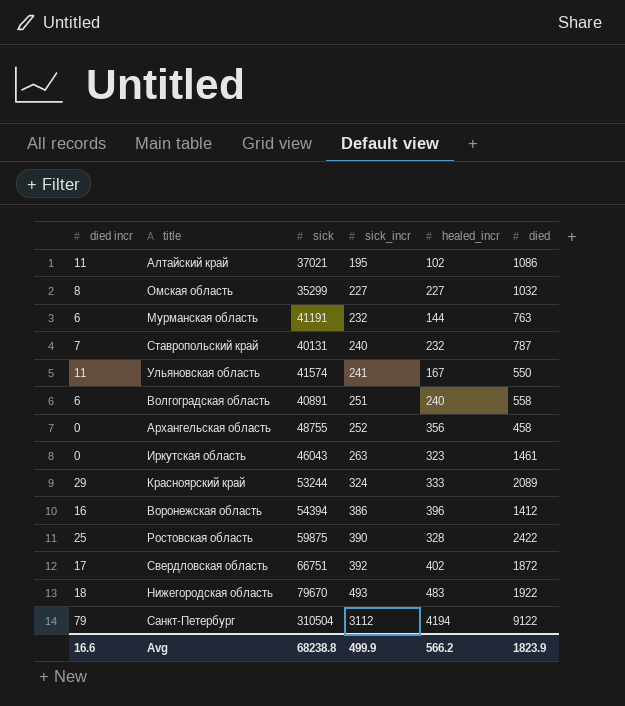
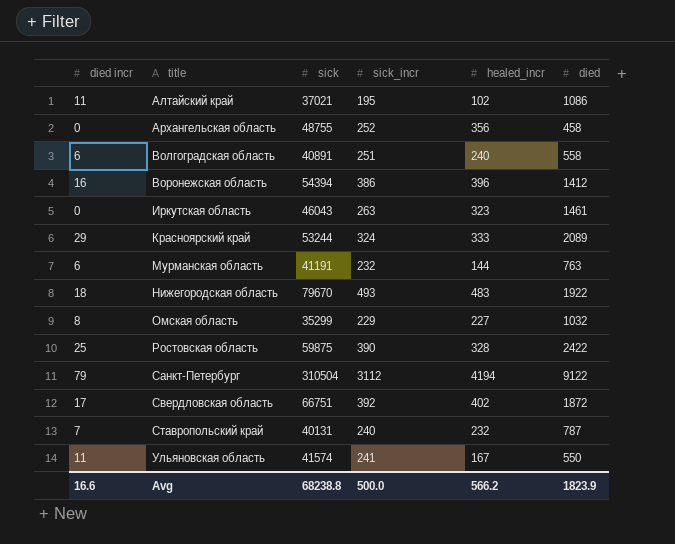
row order: sick_incr ascending -> title ascending
Омская область | sick_incr: 227 -> 229
Avg | sick_incr: 499.9 -> 500.0

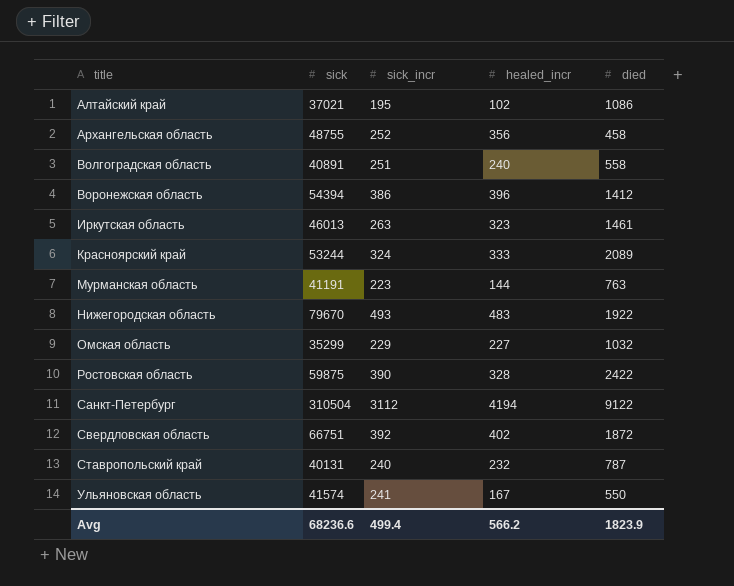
column died incr | position: 1 -> none
Иркутская область | sick: 46043 -> 46013
Мурманская область | sick_incr: 232 -> 223
Avg | sick: 68238.8 -> 68236.6
Avg | sick_incr: 500.0 -> 499.4

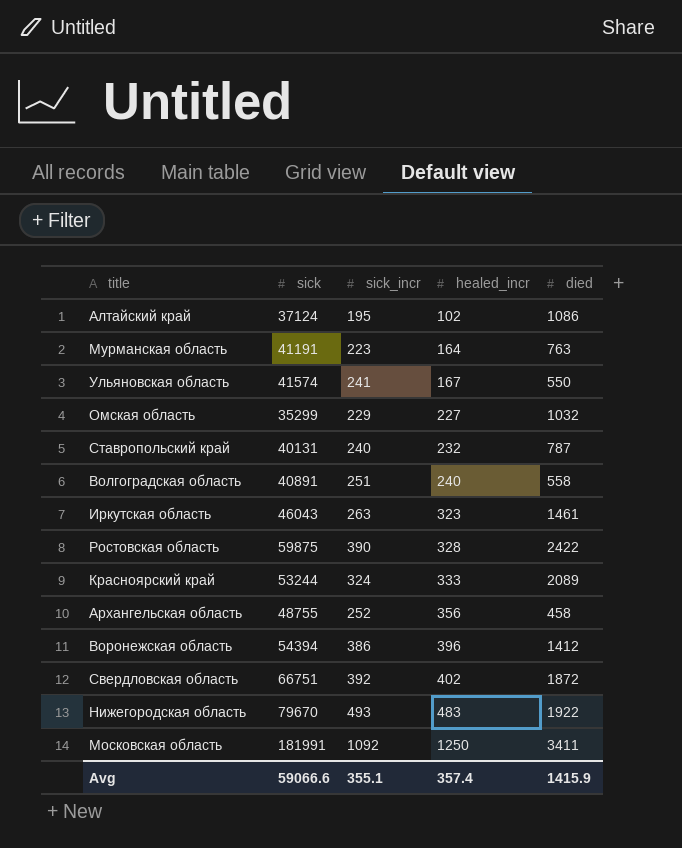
row order: title ascending -> healed_incr ascending
row Санкт-Петербург: 310504 | 3112 | 4194 | 9122 -> none
Алтайский край | sick: 37021 -> 37124
Мурманская область | healed_incr: 144 -> 164
Иркутская область | sick: 46013 -> 46043
row Московская область: none -> 181991 | 1092 | 1250 | 3411
Avg | sick: 68236.6 -> 59066.6
Avg | sick_incr: 499.4 -> 355.1
Avg | healed_incr: 566.2 -> 357.4
Avg | died: 1823.9 -> 1415.9

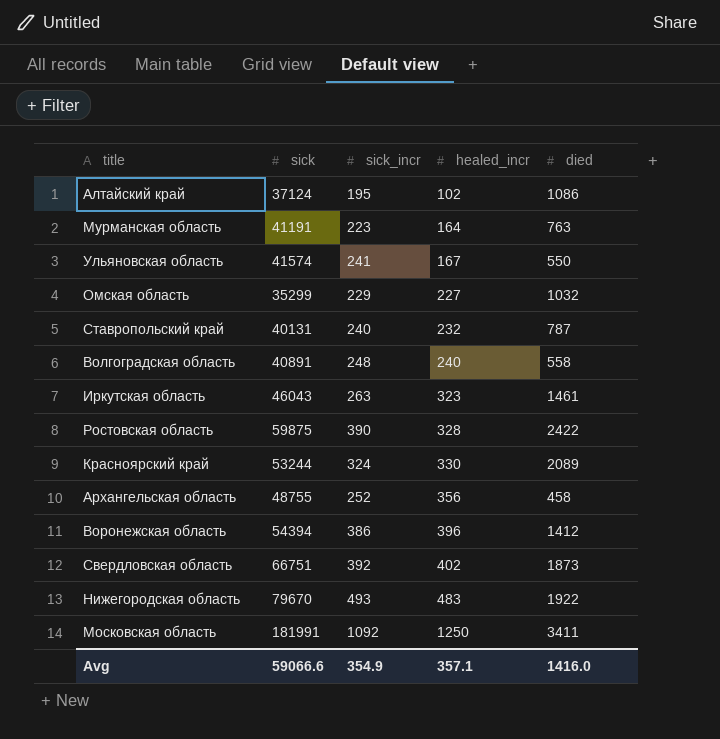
Волгоградская область | sick_incr: 251 -> 248
Красноярский край | healed_incr: 333 -> 330
Свердловская область | died: 1872 -> 1873
Avg | sick_incr: 355.1 -> 354.9
Avg | healed_incr: 357.4 -> 357.1
Avg | died: 1415.9 -> 1416.0

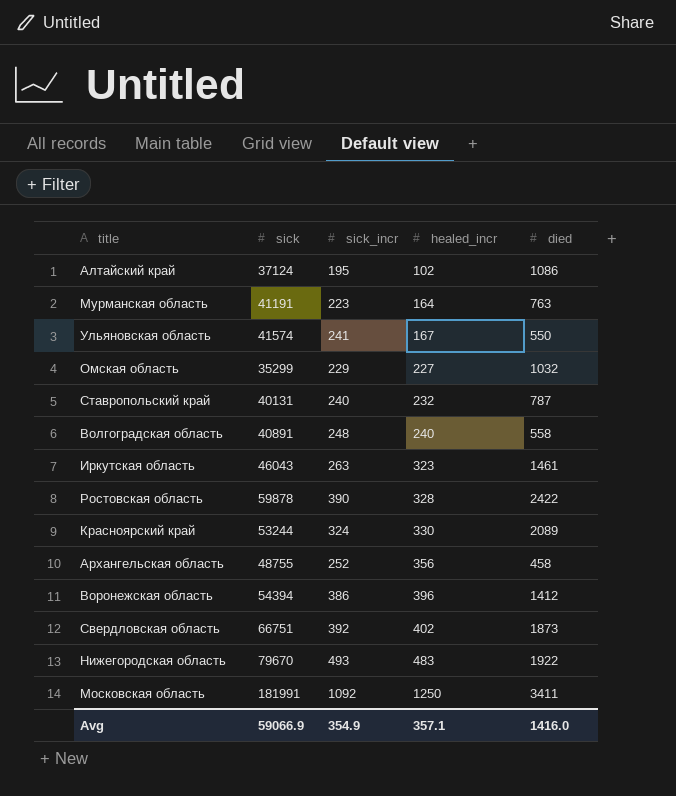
Ростовская область | sick: 59875 -> 59878
Avg | sick: 59066.6 -> 59066.9

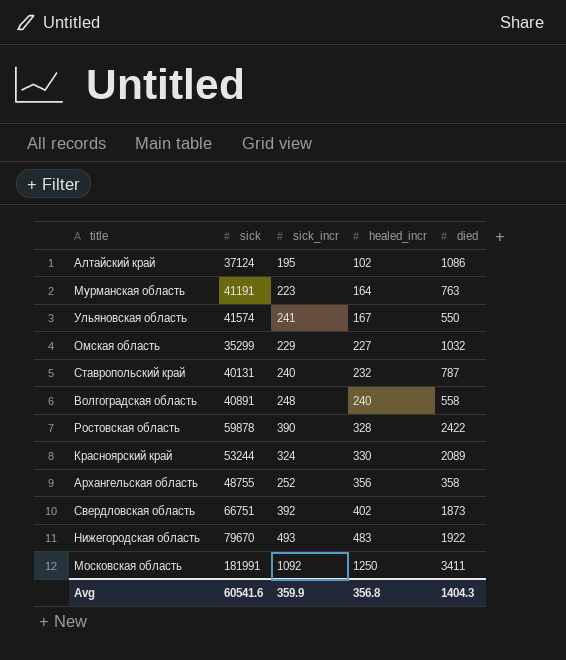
row Иркутская область: 46043 | 263 | 323 | 1461 -> none
row Воронежская область: 54394 | 386 | 396 | 1412 -> none
Архангельская область | died: 458 -> 358
Avg | sick: 59066.9 -> 60541.6
Avg | sick_incr: 354.9 -> 359.9
Avg | healed_incr: 357.1 -> 356.8
Avg | died: 1416.0 -> 1404.3

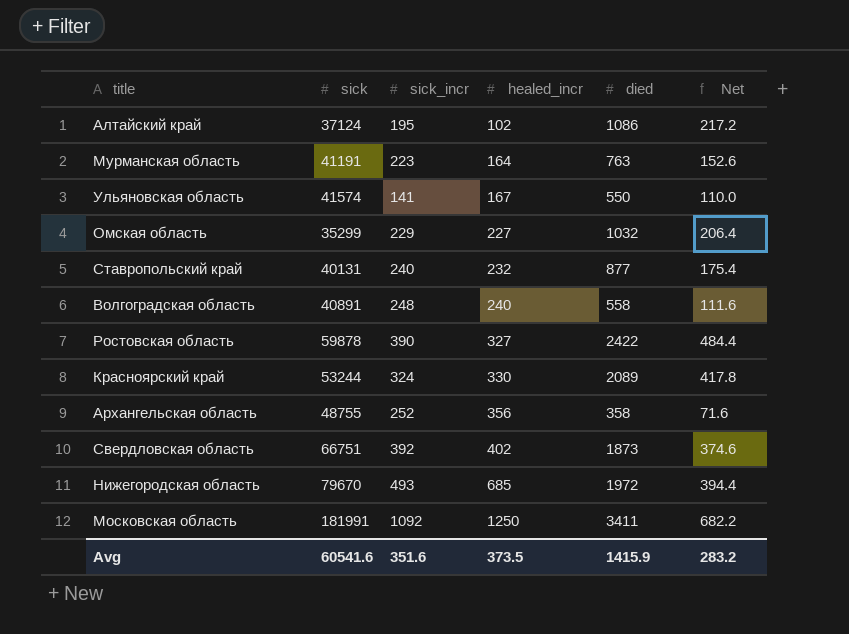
column Net | formula: none -> [died] * 0.2
Ульяновская область | sick_incr: 241 -> 141
Ставропольский край | died: 787 -> 877
Ростовская область | healed_incr: 328 -> 327
Нижегородская область | healed_incr: 483 -> 685
Нижегородская область | died: 1922 -> 1972
Avg | sick_incr: 359.9 -> 351.6
Avg | healed_incr: 356.8 -> 373.5
Avg | died: 1404.3 -> 1415.9

